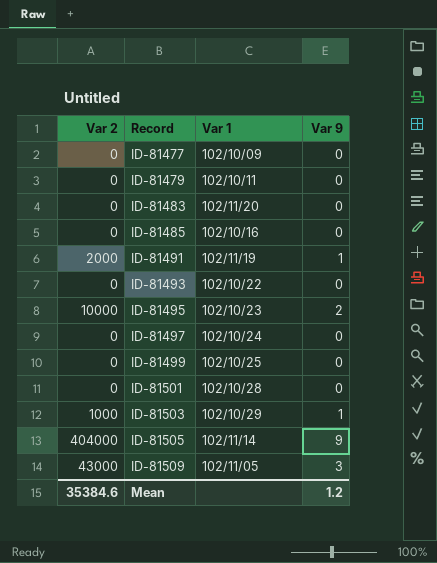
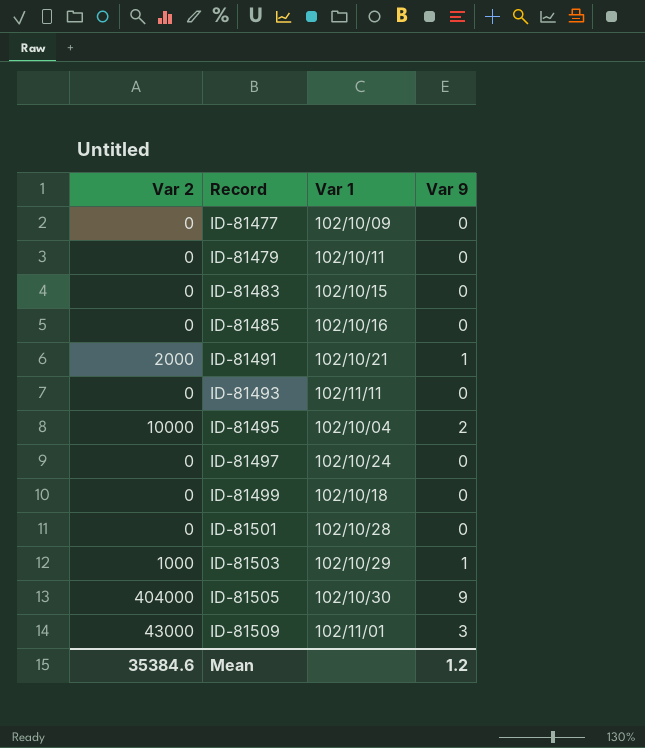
ID-81483 | Var 1: 102/11/20 -> 102/10/15
ID-81491 | Var 1: 102/11/19 -> 102/10/21
ID-81493 | Var 1: 102/10/22 -> 102/11/11
ID-81495 | Var 1: 102/10/23 -> 102/10/04
ID-81499 | Var 1: 102/10/25 -> 102/10/18
ID-81505 | Var 1: 102/11/14 -> 102/10/30
ID-81509 | Var 1: 102/11/05 -> 102/11/01

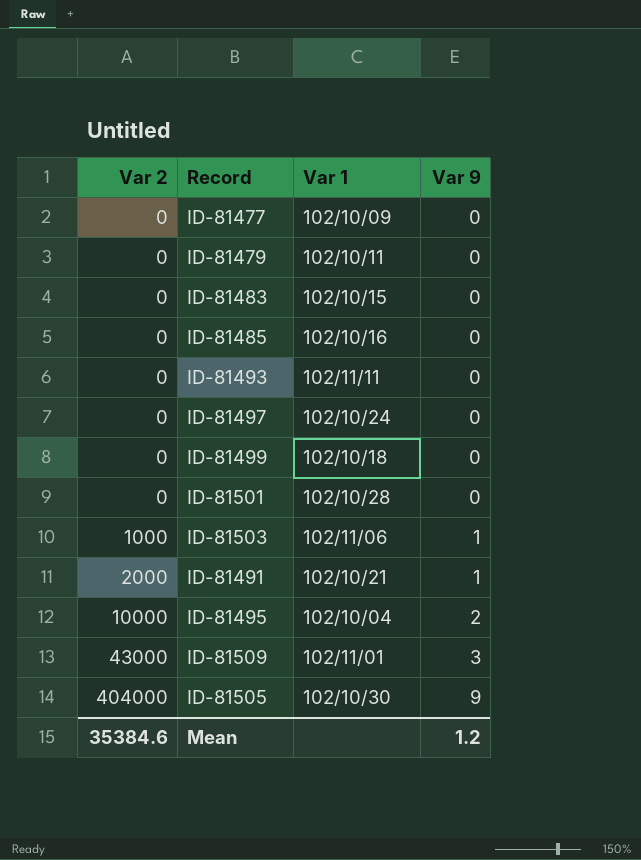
row order: Record ascending -> Var 2 ascending
ID-81503 | Var 1: 102/10/29 -> 102/11/06

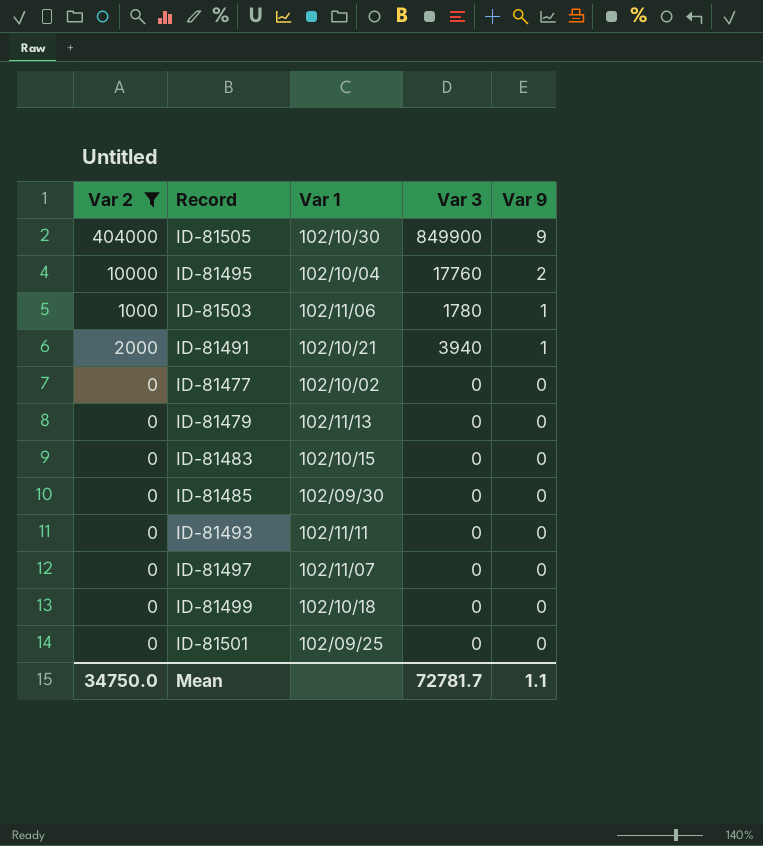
filter: none -> Var 2 != 43000
row order: Var 2 ascending -> Var 9 descending
column Var 3 | position: none -> 4
ID-81477 | Var 1: 102/10/09 -> 102/10/02
ID-81479 | Var 1: 102/10/11 -> 102/11/13
ID-81485 | Var 1: 102/10/16 -> 102/09/30
ID-81497 | Var 1: 102/10/24 -> 102/11/07
ID-81501 | Var 1: 102/10/28 -> 102/09/25
Mean | Var 2: 35384.6 -> 34750.0
Mean | Var 9: 1.2 -> 1.1

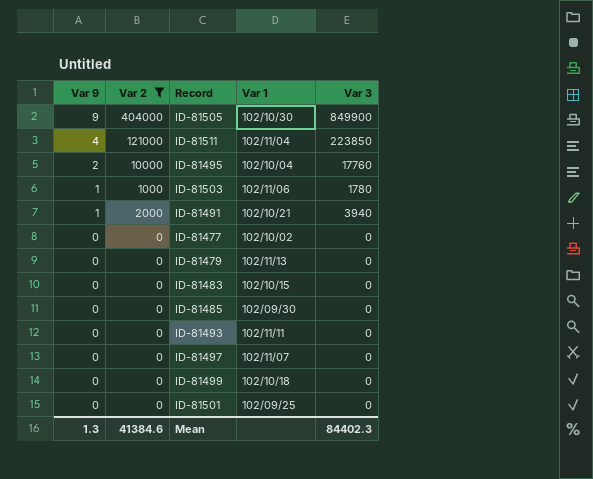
column Var 9 | position: 5 -> 1
row ID-81511: none -> 4 | 121000 | 102/11/04 | 223850
Mean | Var 9: 1.1 -> 1.3
Mean | Var 2: 34750.0 -> 41384.6
Mean | Var 3: 72781.7 -> 84402.3

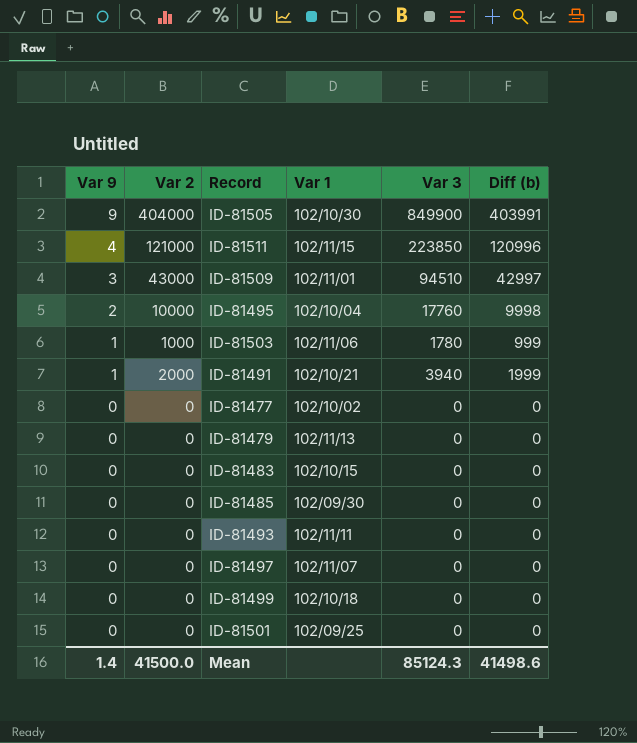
filter: Var 2 != 43000 -> none
column Diff (b) | formula: none -> [Var 2] - [Var 9]
ID-81511 | Var 1: 102/11/04 -> 102/11/15
Mean | Var 9: 1.3 -> 1.4
Mean | Var 2: 41384.6 -> 41500.0
Mean | Var 3: 84402.3 -> 85124.3

